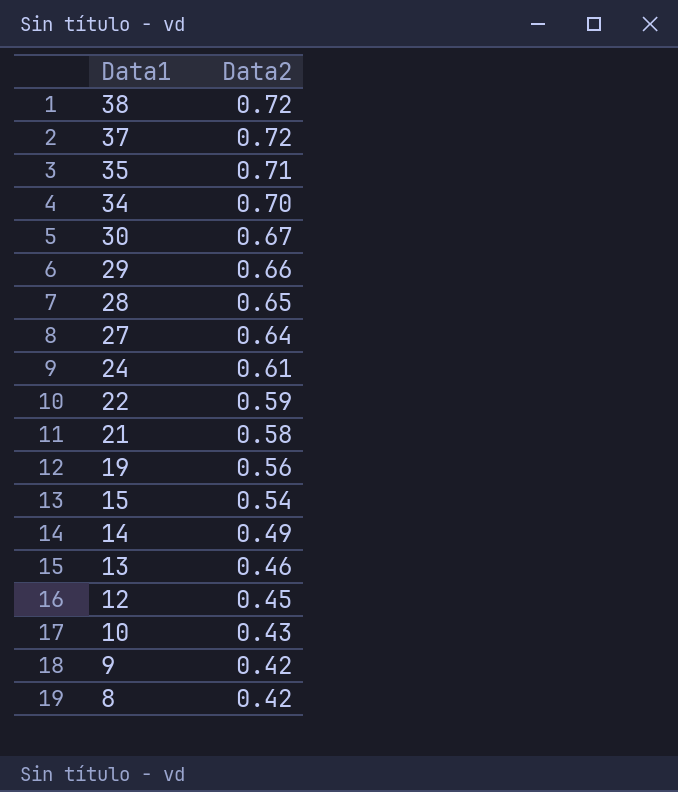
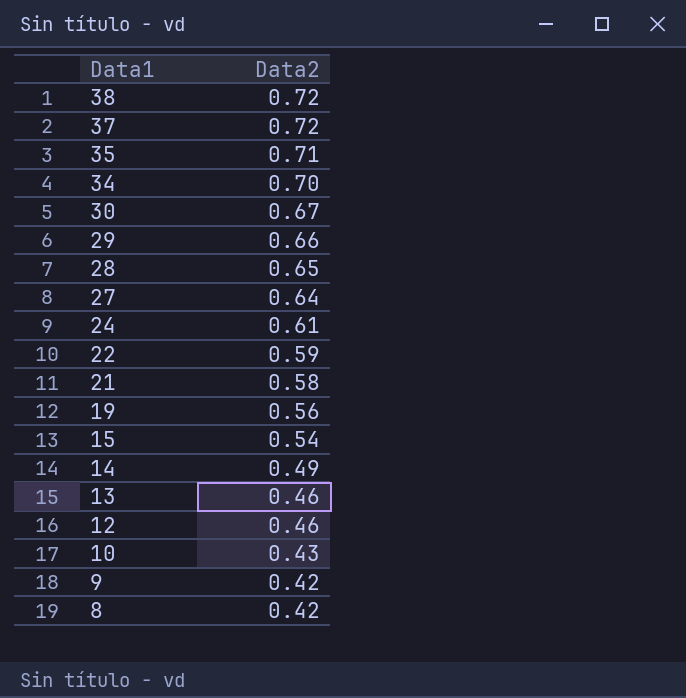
12 | Data2: 0.45 -> 0.46

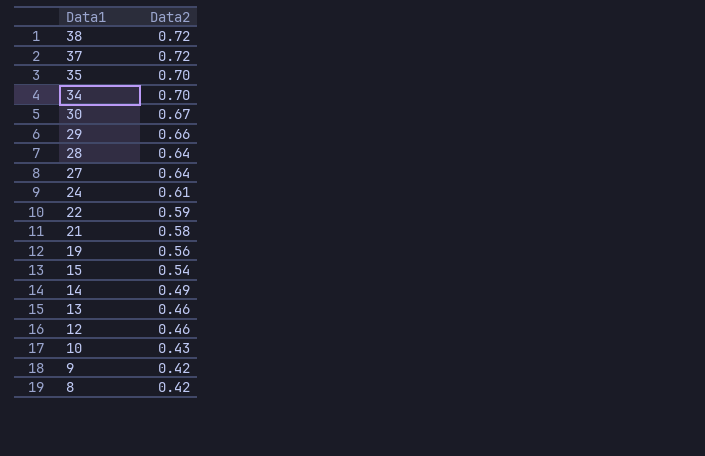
35 | Data2: 0.71 -> 0.70
28 | Data2: 0.65 -> 0.64

